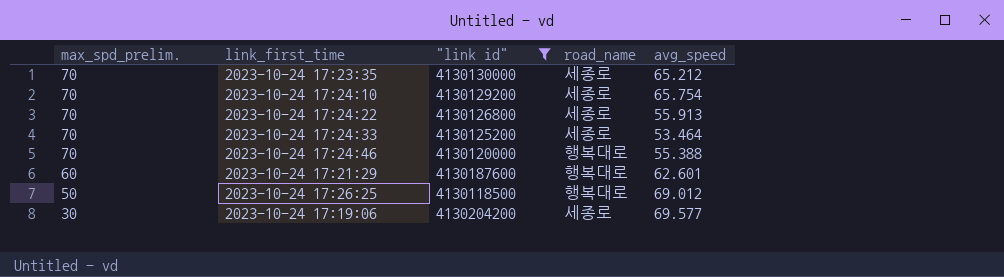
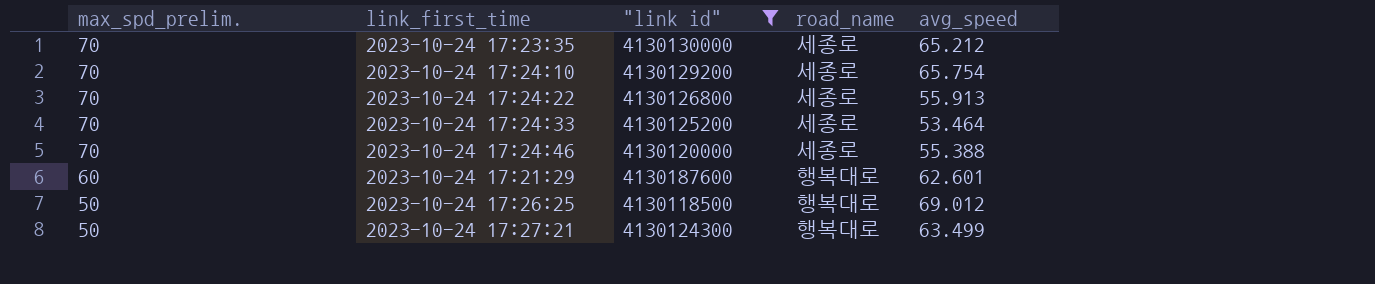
row 2023-10-24 17:19:06: 30 | 4130204200 | 세종로 | 69.577 -> none
2023-10-24 17:24:46 | road_name: 행복대로 -> 세종로
row 2023-10-24 17:27:21: none -> 50 | 4130124300 | 행복대로 | 63.499

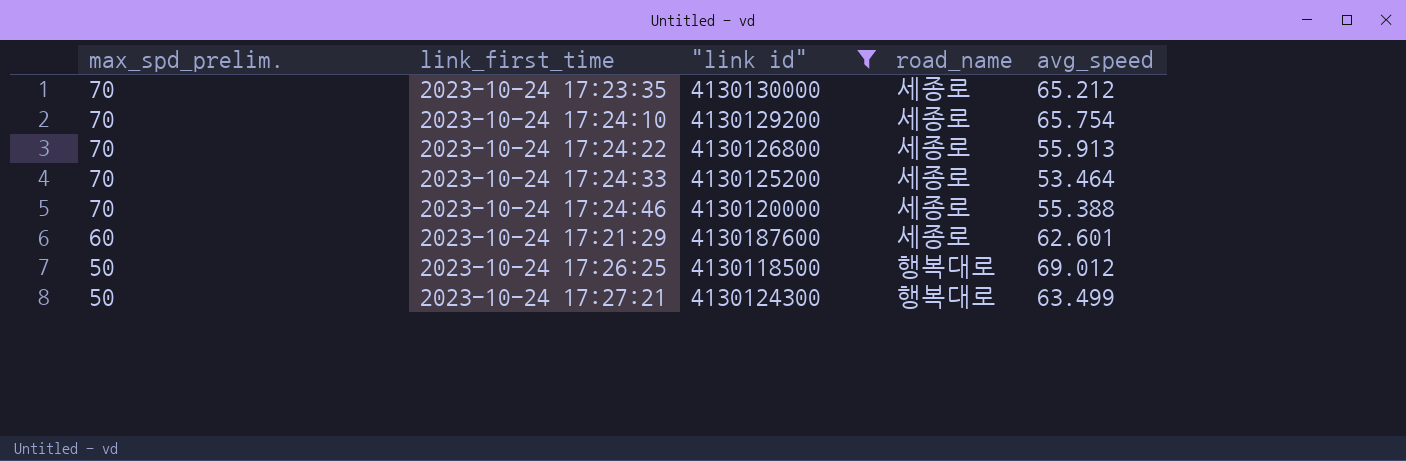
2023-10-24 17:21:29 | road_name: 행복대로 -> 세종로

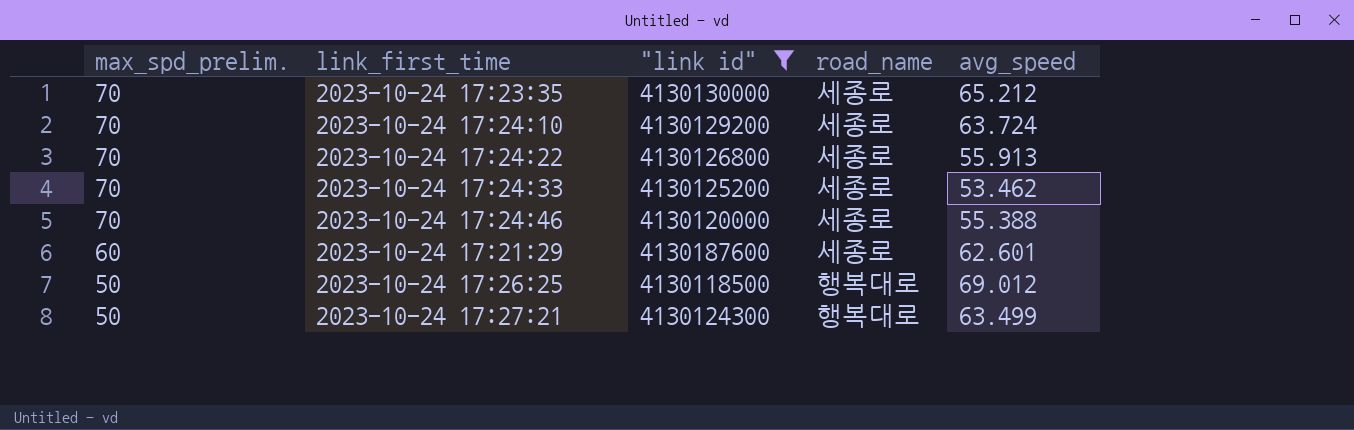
2023-10-24 17:24:10 | avg_speed: 65.754 -> 63.724
2023-10-24 17:24:33 | avg_speed: 53.464 -> 53.462

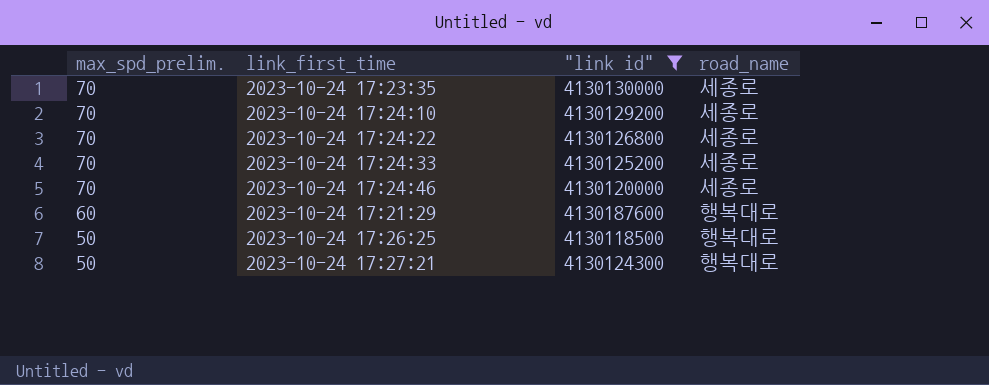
column avg_speed | position: 5 -> none
2023-10-24 17:21:29 | road_name: 세종로 -> 행복대로

